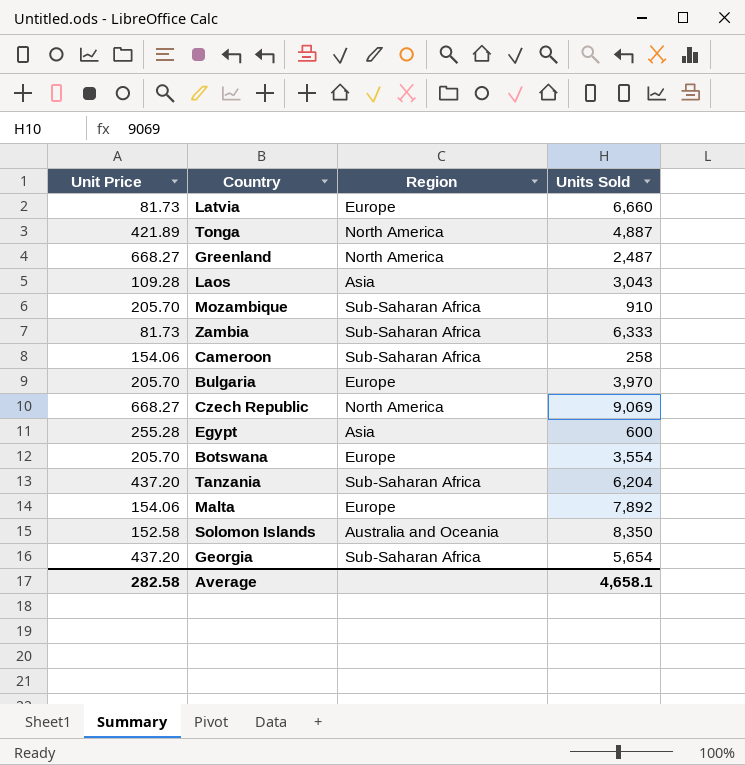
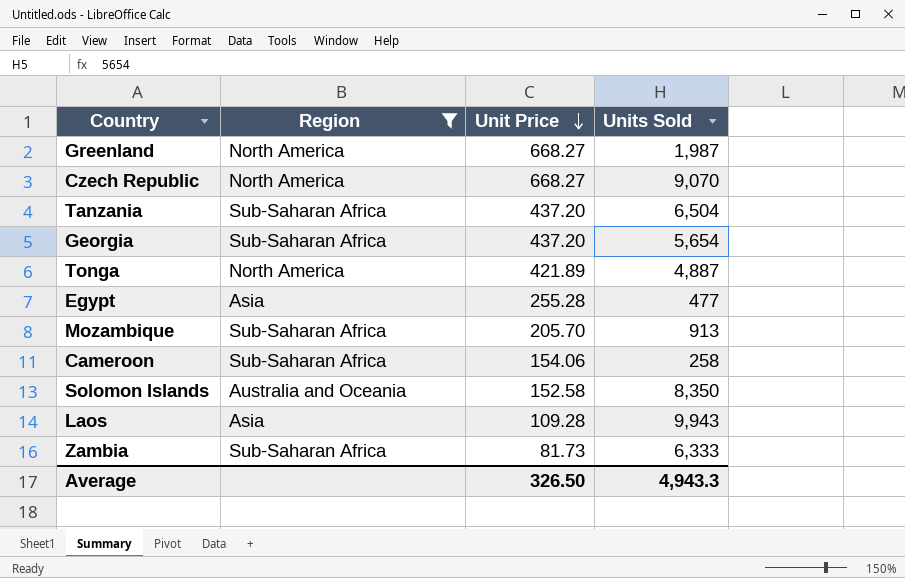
filter: none -> Region != Europe
row order: none -> Unit Price descending
column Unit Price | position: 1 -> 3
Greenland | Units Sold: 2,487 -> 1,987
Czech Republic | Units Sold: 9,069 -> 9,070
Tanzania | Units Sold: 6,204 -> 6,504
Egypt | Units Sold: 600 -> 477
Mozambique | Units Sold: 910 -> 913
Laos | Units Sold: 3,043 -> 9,943
Average | Unit Price: 282.58 -> 326.50
Average | Units Sold: 4,658.1 -> 4,943.3

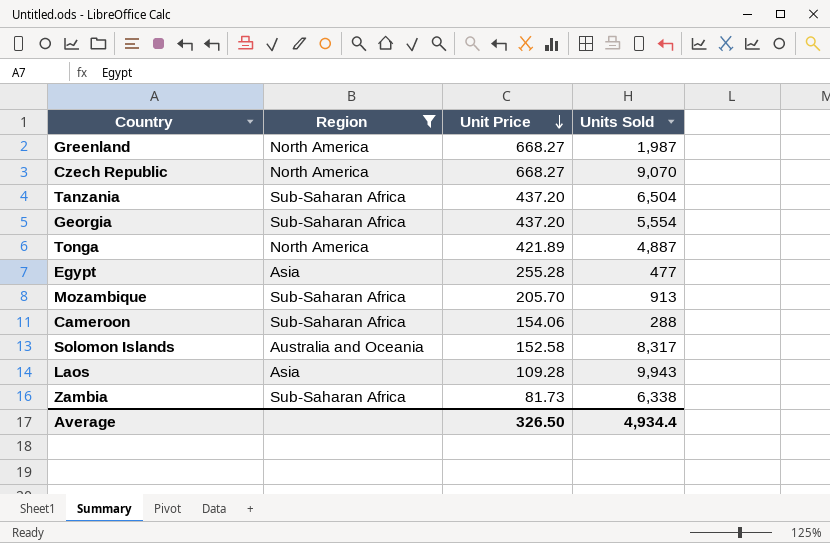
Georgia | Units Sold: 5,654 -> 5,554
Cameroon | Units Sold: 258 -> 288
Solomon Islands | Units Sold: 8,350 -> 8,317
Zambia | Units Sold: 6,333 -> 6,338
Average | Units Sold: 4,943.3 -> 4,934.4

